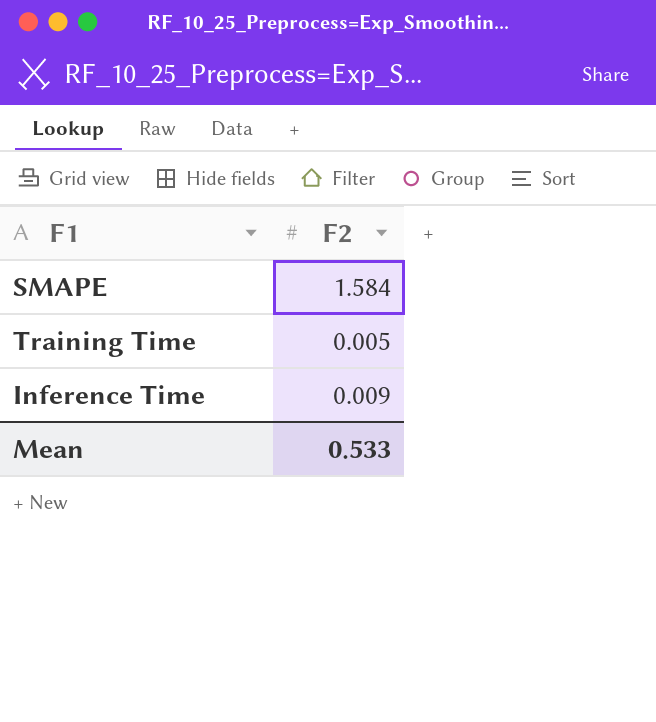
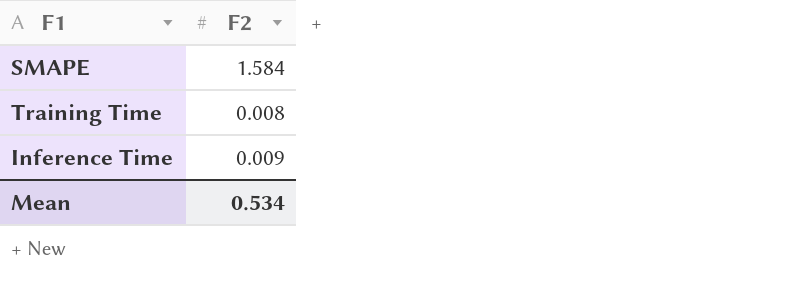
Training Time | F2: 0.005 -> 0.008
Mean | F2: 0.533 -> 0.534

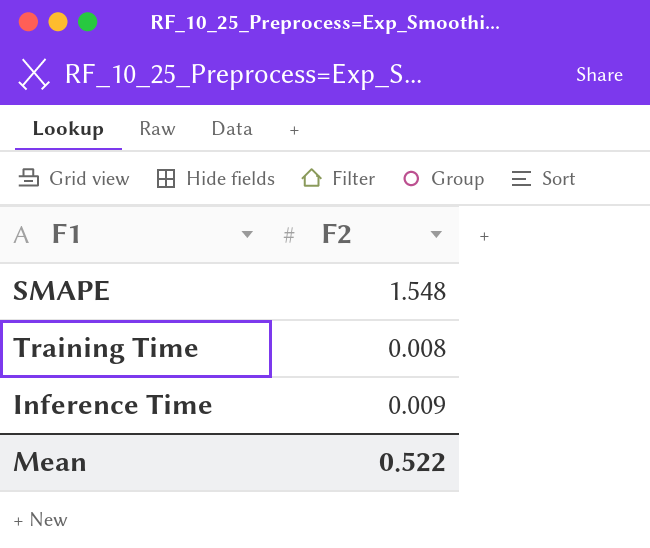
SMAPE | F2: 1.584 -> 1.548
Mean | F2: 0.534 -> 0.522

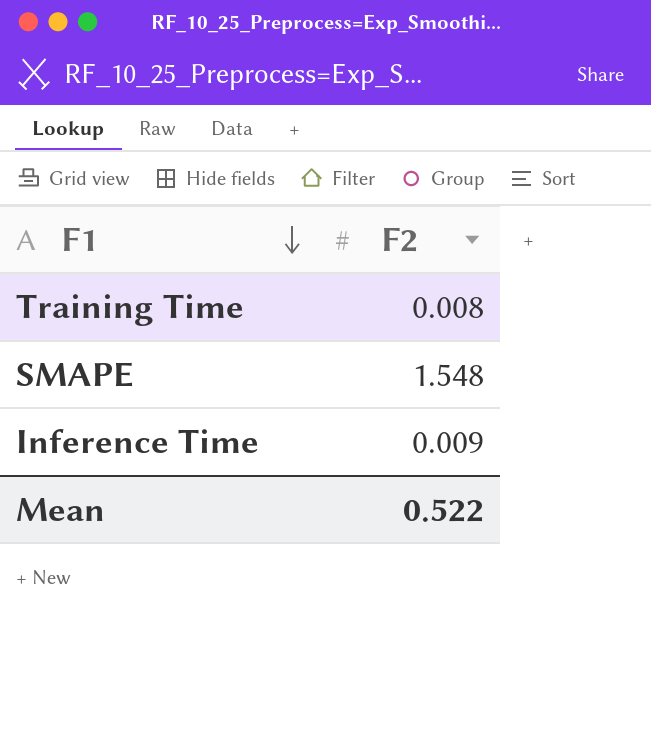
row order: none -> F1 descending

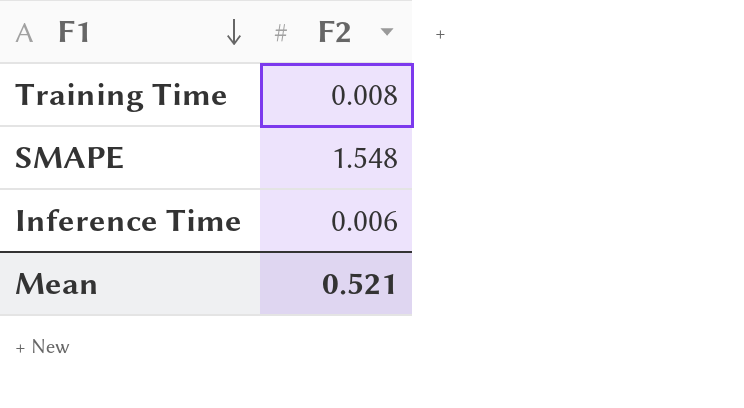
Inference Time | F2: 0.009 -> 0.006
Mean | F2: 0.522 -> 0.521

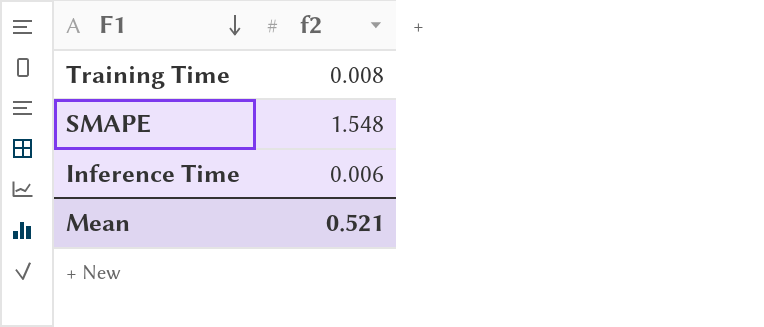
column name: F2 -> f2

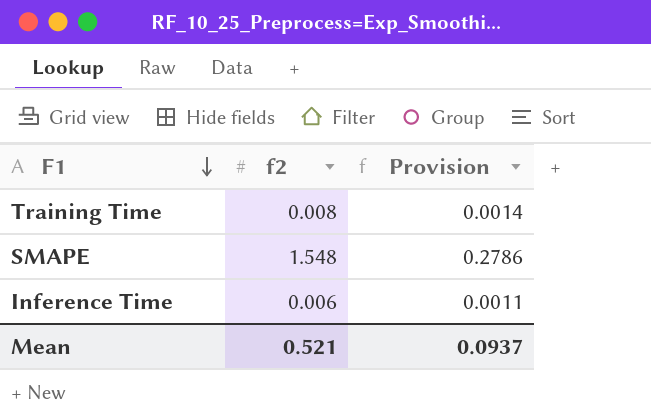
column Provision | formula: none -> [f2] * 0.18

